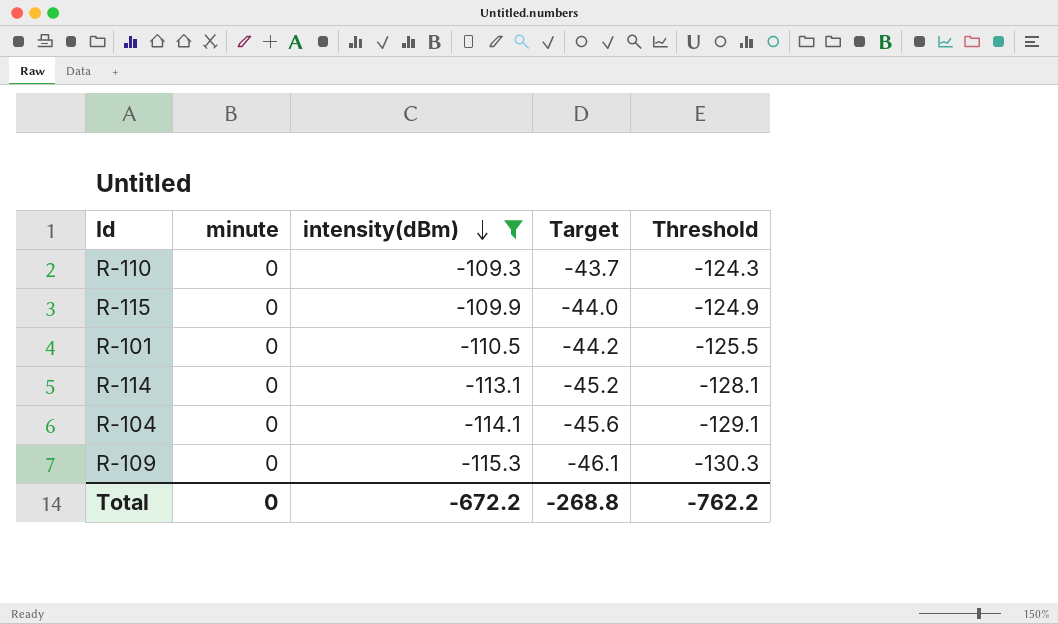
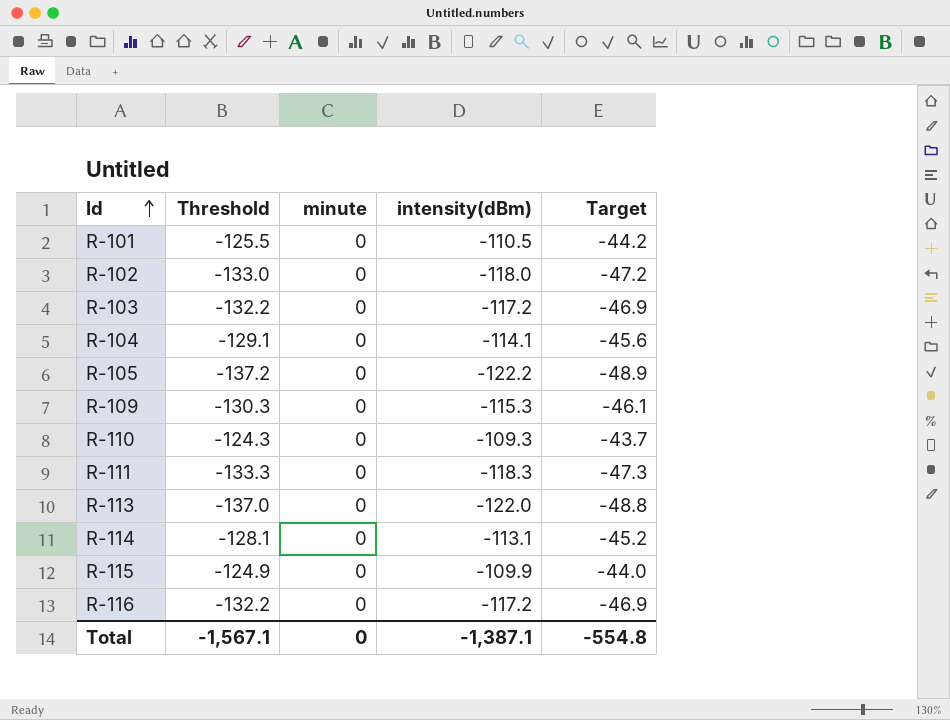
filter: intensity(dBm) >= -115.3 -> none
row order: intensity(dBm) descending -> Id ascending
column Threshold | position: 5 -> 2
Total | Threshold: -762.2 -> -1,567.1
Total | intensity(dBm): -672.2 -> -1,387.1
Total | Target: -268.8 -> -554.8

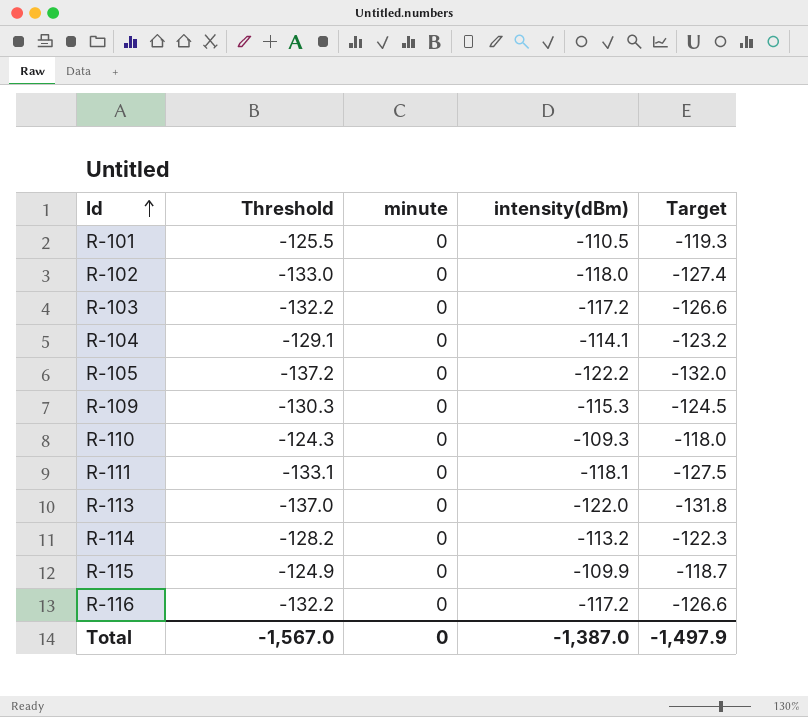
column Target | formula: [intensity(dBm)] * 0.4 -> [intensity(dBm)] * 1.08
R-111 | Threshold: -133.3 -> -133.1
R-111 | intensity(dBm): -118.3 -> -118.1
R-114 | Threshold: -128.1 -> -128.2
R-114 | intensity(dBm): -113.1 -> -113.2
Total | Threshold: -1,567.1 -> -1,567.0
Total | intensity(dBm): -1,387.1 -> -1,387.0
Total | Target: -554.8 -> -1,497.9

